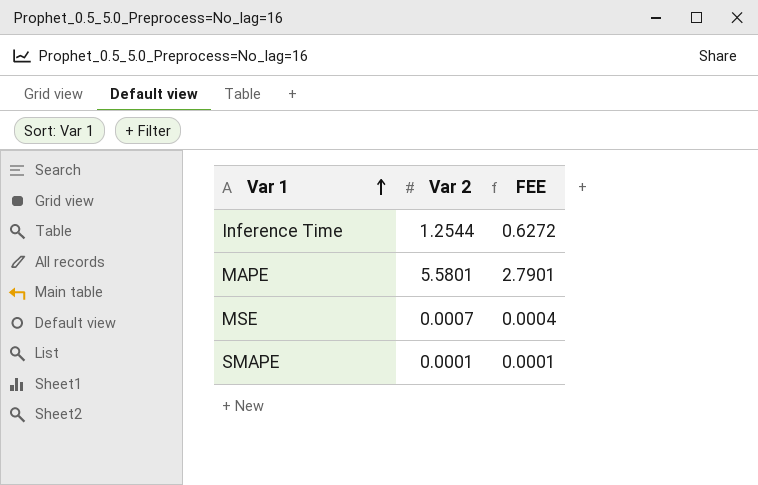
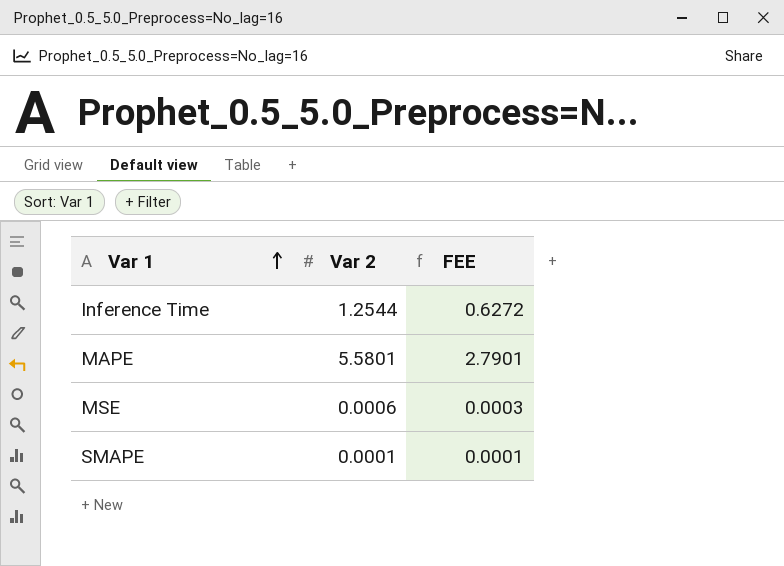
MSE | Var 2: 0.0007 -> 0.0006
MSE | FEE: 0.0004 -> 0.0003

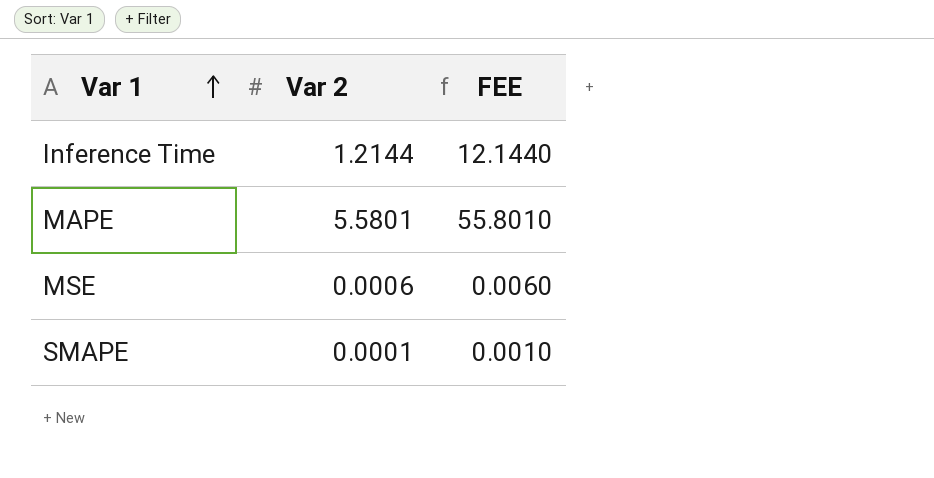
column FEE | formula: [Var 2] * 0.5 -> [Var 2] * 10
Inference Time | Var 2: 1.2544 -> 1.2144

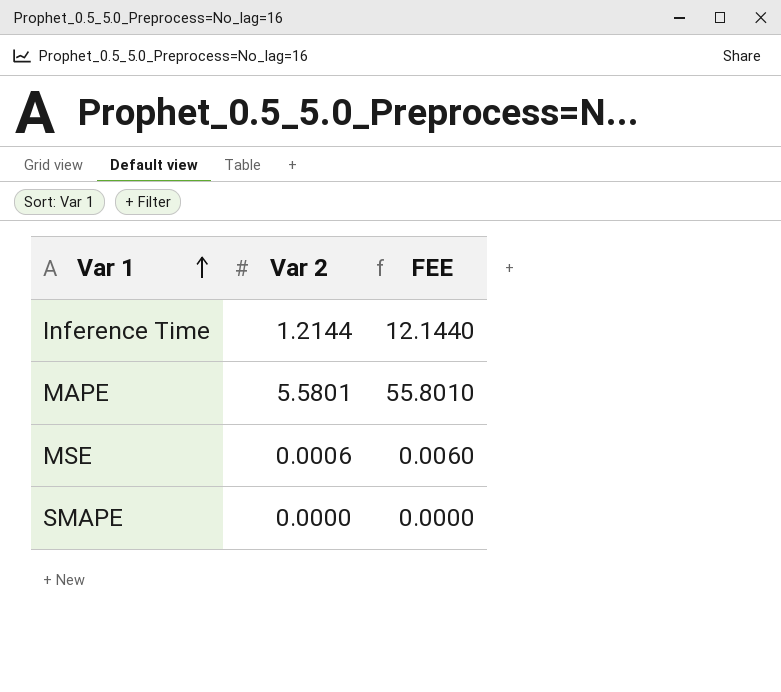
SMAPE | Var 2: 0.0001 -> 0.0000
SMAPE | FEE: 0.0010 -> 0.0000

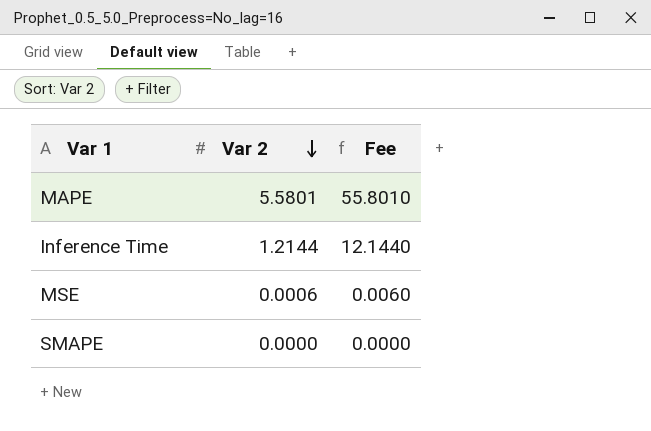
row order: Var 1 ascending -> Var 2 descending
column name: FEE -> Fee

